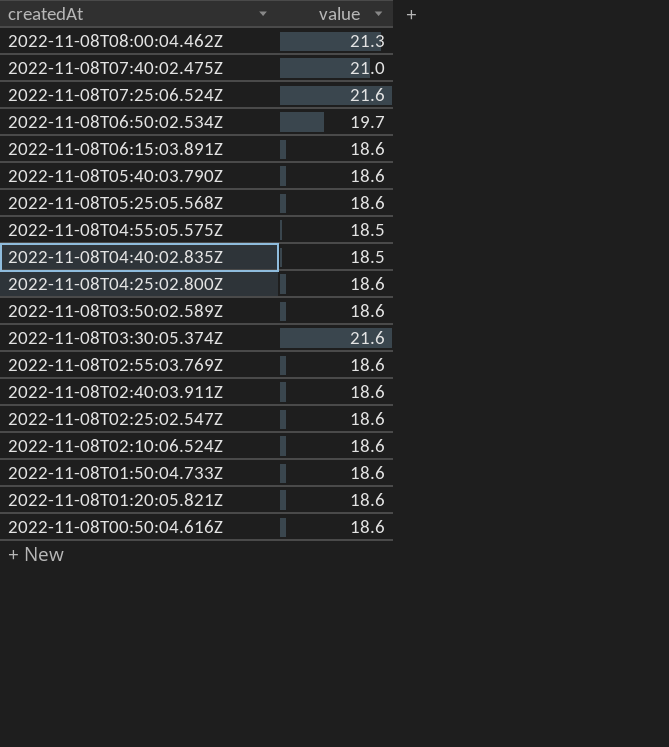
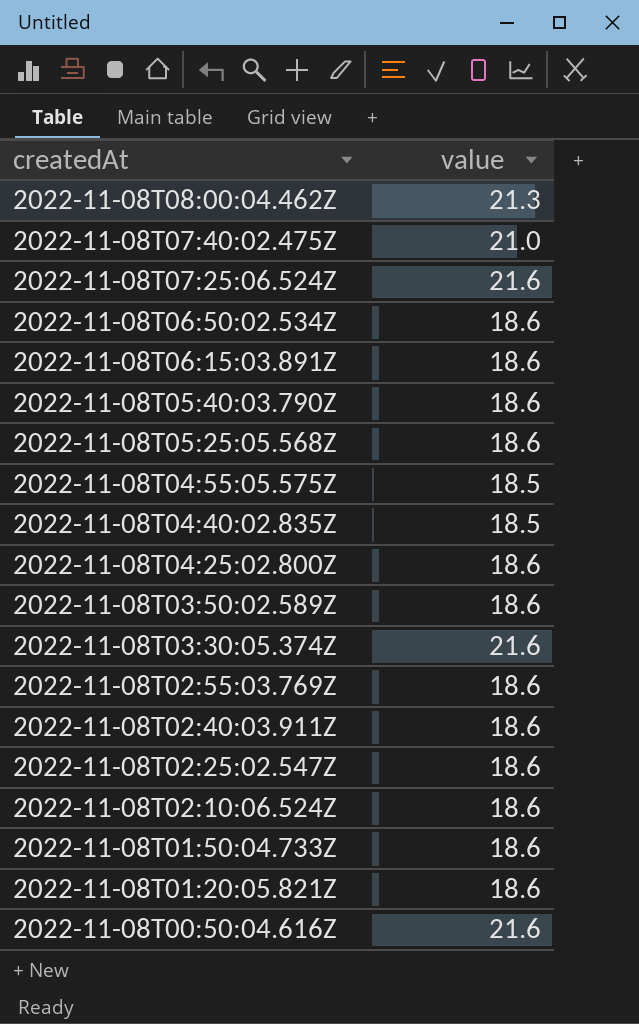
2022-11-08T06:50:02.534Z | value: 19.7 -> 18.6
2022-11-08T00:50:04.616Z | value: 18.6 -> 21.6

